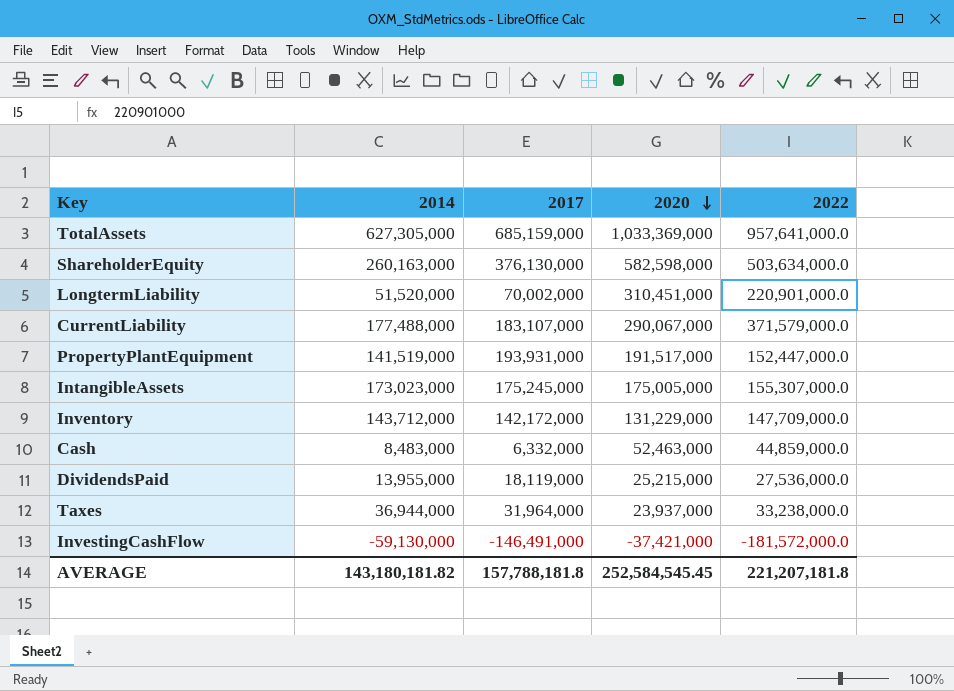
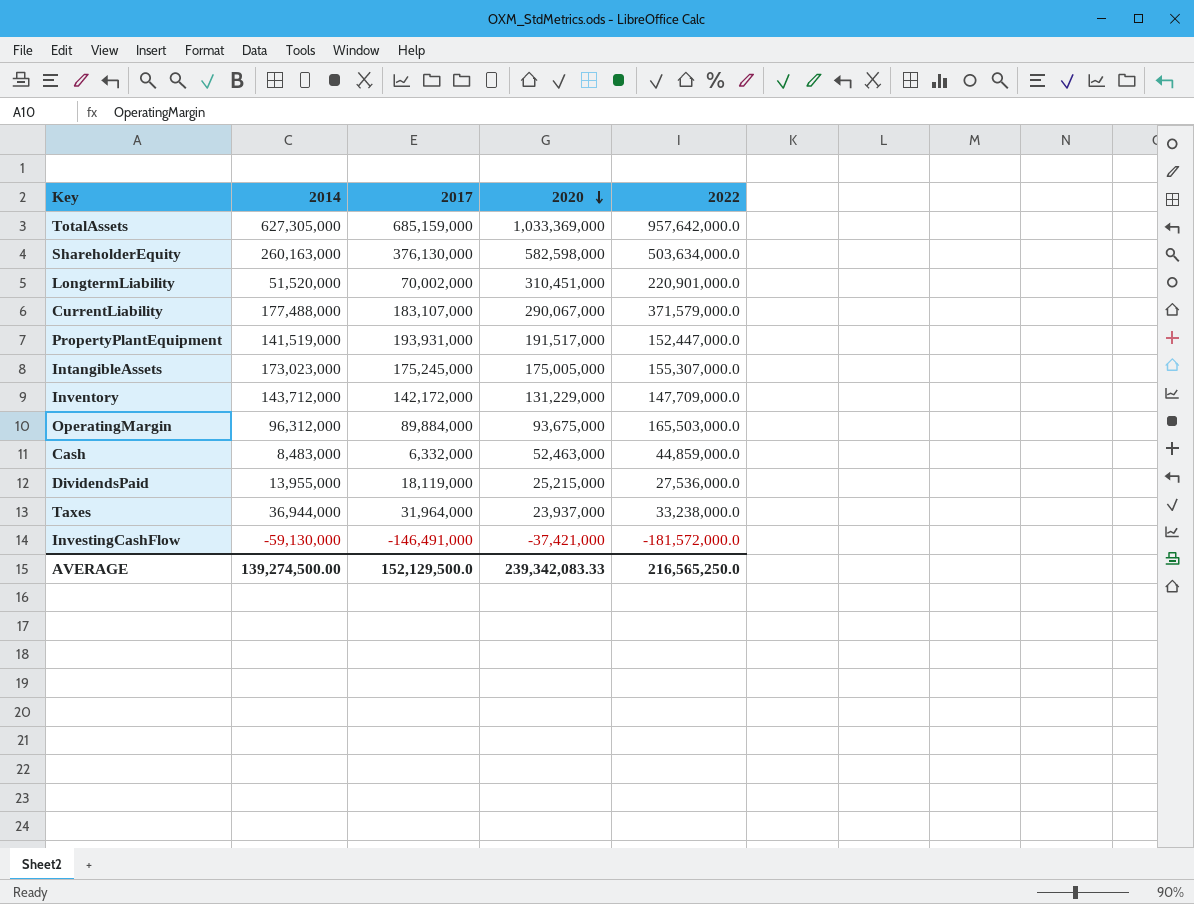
TotalAssets | 2022: 957,641,000.0 -> 957,642,000.0
row OperatingMargin: none -> 96,312,000 | 89,884,000 | 93,675,000 | 165,503,000.0
AVERAGE | 2014: 143,180,181.82 -> 139,274,500.00
AVERAGE | 2017: 157,788,181.8 -> 152,129,500.0
AVERAGE | 2020: 252,584,545.45 -> 239,342,083.33
AVERAGE | 2022: 221,207,181.8 -> 216,565,250.0

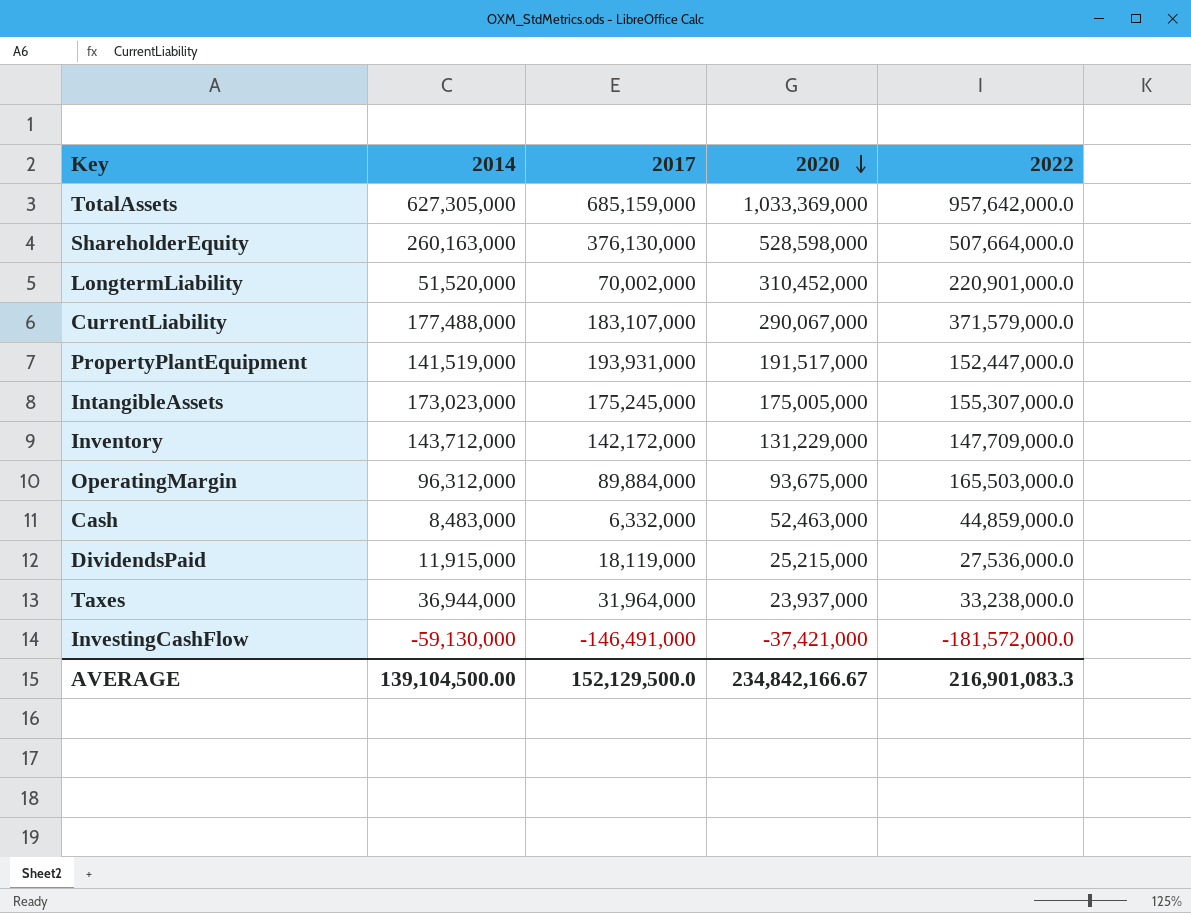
ShareholderEquity | 2020: 582,598,000 -> 528,598,000
ShareholderEquity | 2022: 503,634,000.0 -> 507,664,000.0
LongtermLiability | 2020: 310,451,000 -> 310,452,000
DividendsPaid | 2014: 13,955,000 -> 11,915,000
AVERAGE | 2014: 139,274,500.00 -> 139,104,500.00
AVERAGE | 2020: 239,342,083.33 -> 234,842,166.67
AVERAGE | 2022: 216,565,250.0 -> 216,901,083.3

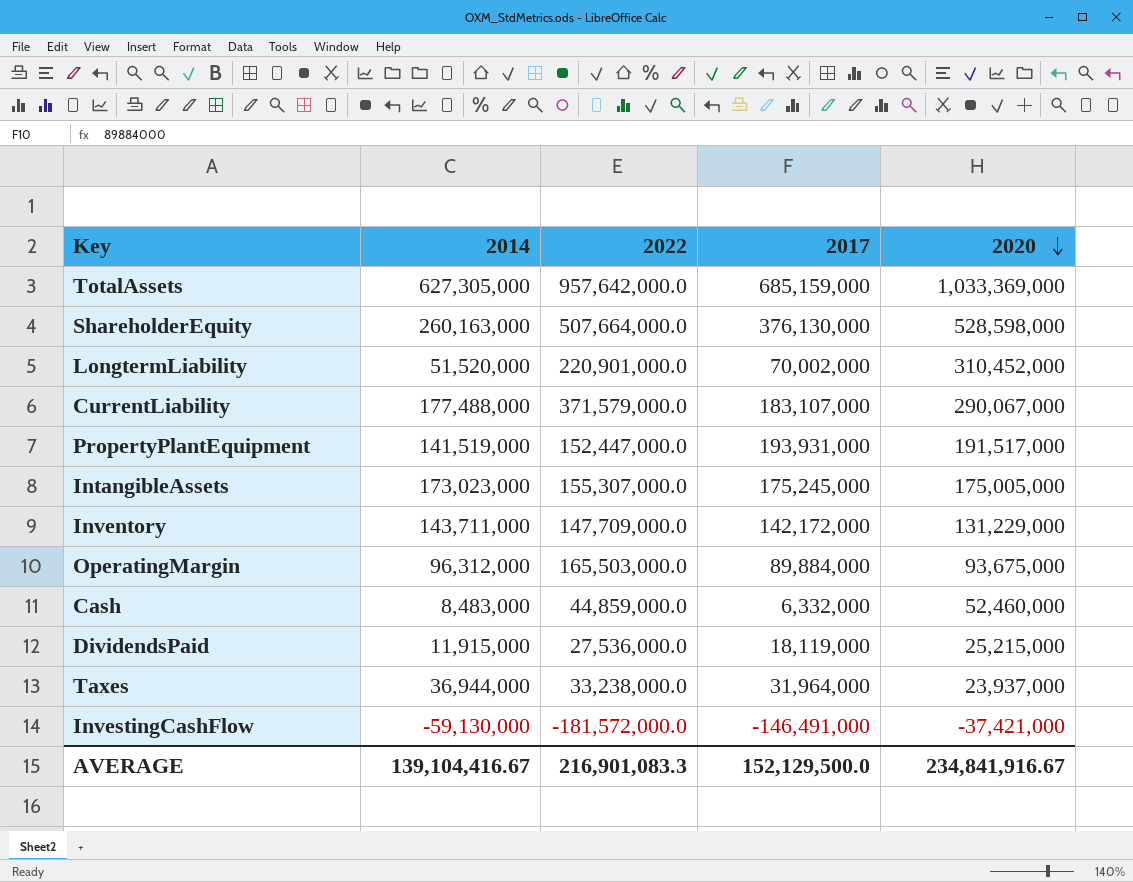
column 2022 | position: 5 -> 3
Inventory | 2014: 143,712,000 -> 143,711,000
Cash | 2020: 52,463,000 -> 52,460,000
AVERAGE | 2014: 139,104,500.00 -> 139,104,416.67
AVERAGE | 2020: 234,842,166.67 -> 234,841,916.67

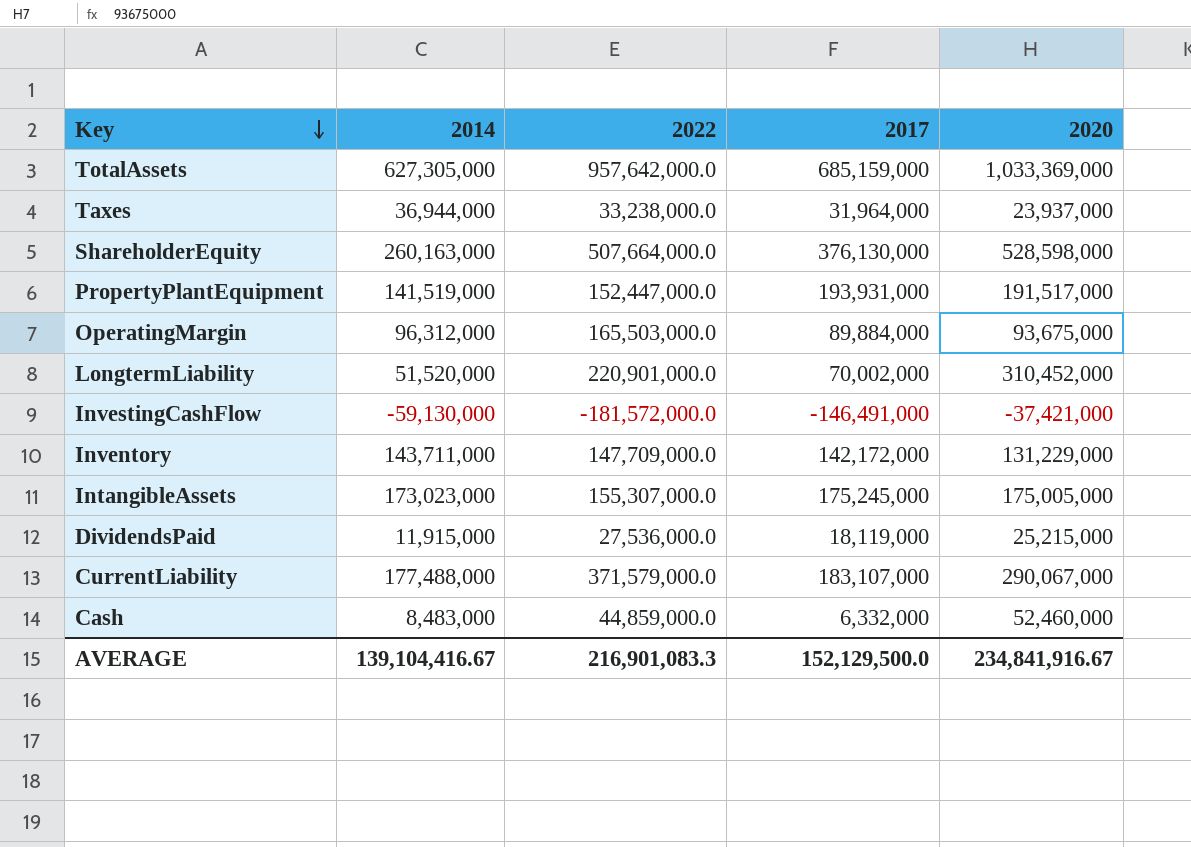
row order: 2020 descending -> Key descending

